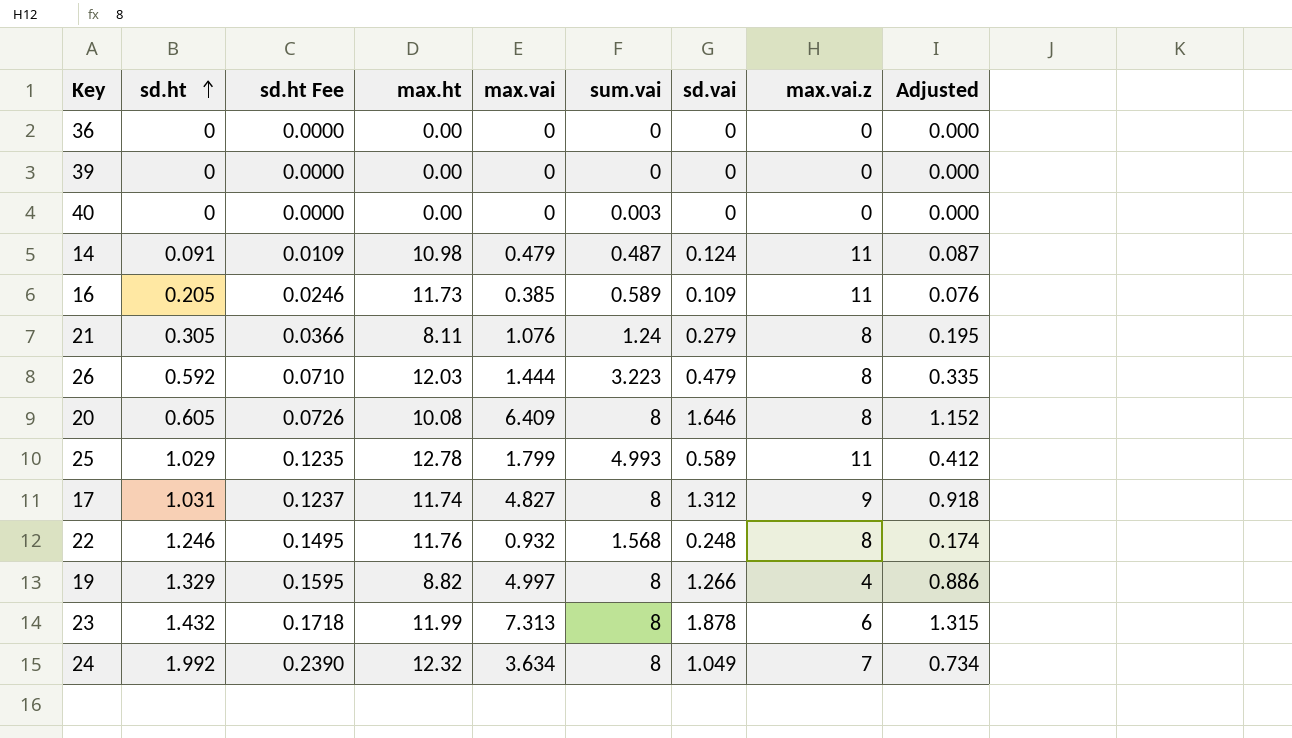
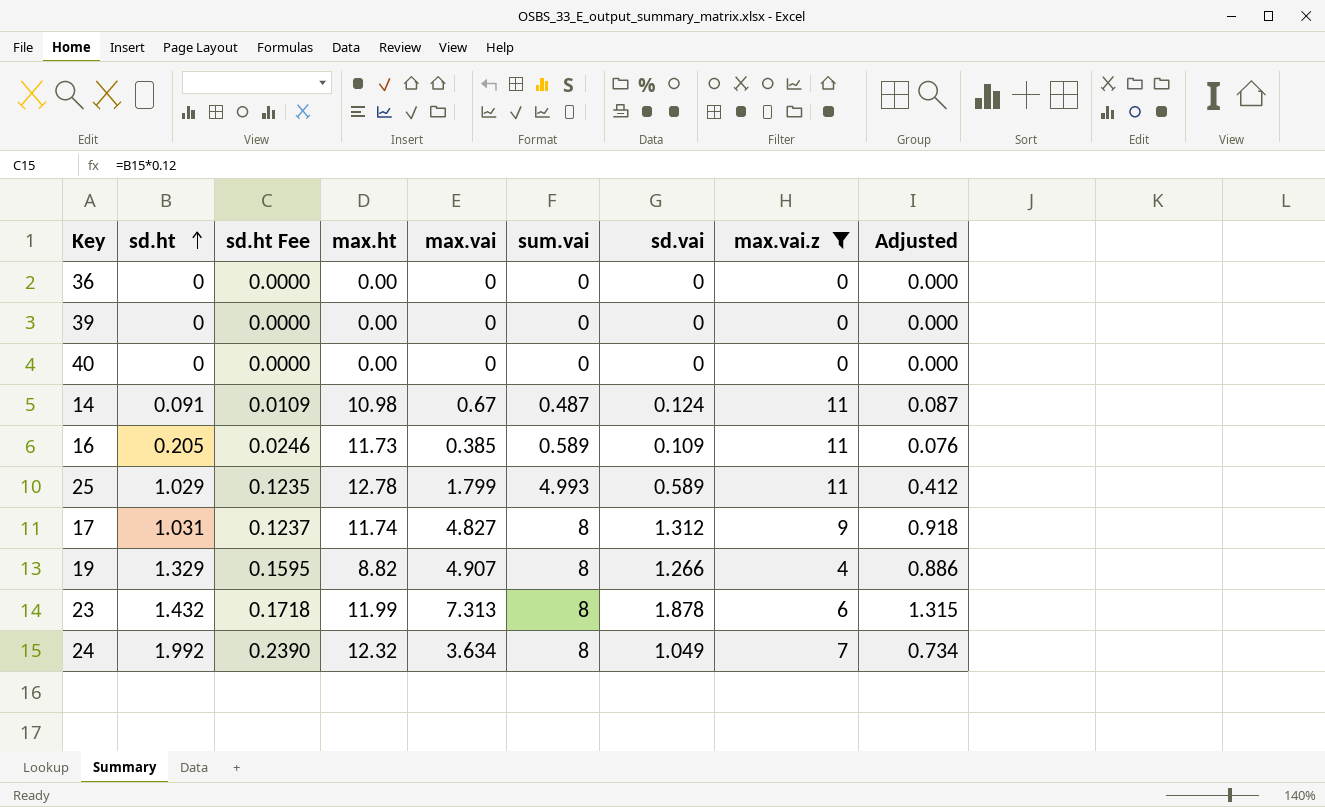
filter: none -> max.vai.z != 8
40 | sum.vai: 0.003 -> 0
14 | max.vai: 0.479 -> 0.67
19 | max.vai: 4.997 -> 4.907

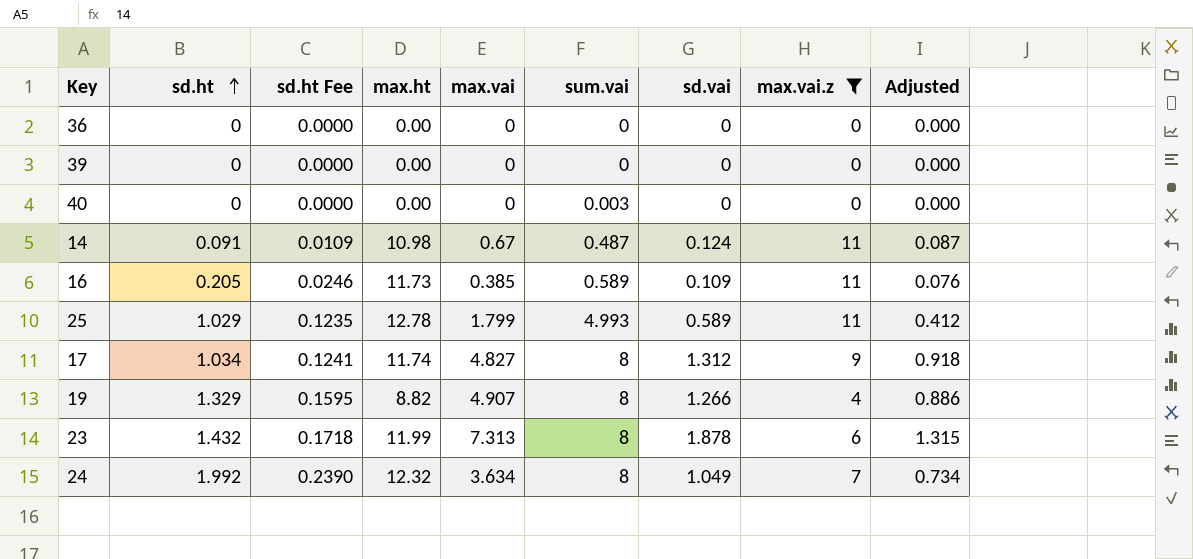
40 | sum.vai: 0 -> 0.003
17 | sd.ht: 1.031 -> 1.034
17 | sd.ht Fee: 0.1237 -> 0.1241

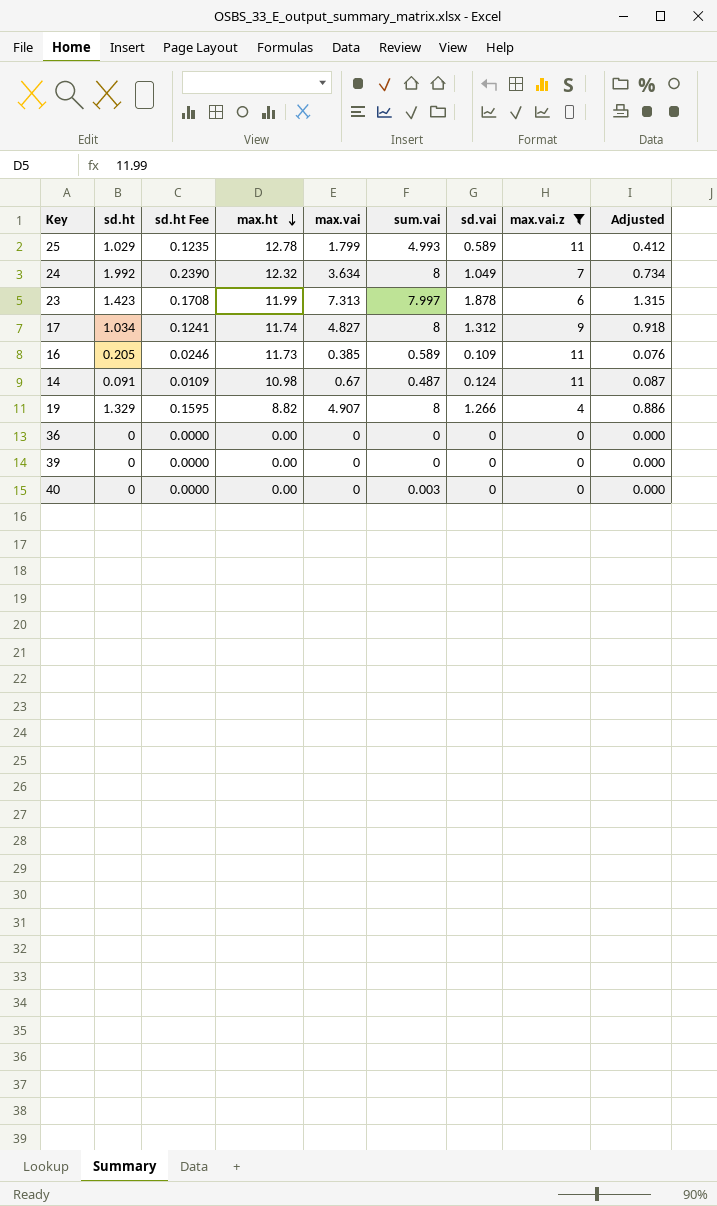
row order: sd.ht ascending -> max.ht descending
23 | sd.ht: 1.432 -> 1.423
23 | sd.ht Fee: 0.1718 -> 0.1708
23 | sum.vai: 8 -> 7.997

